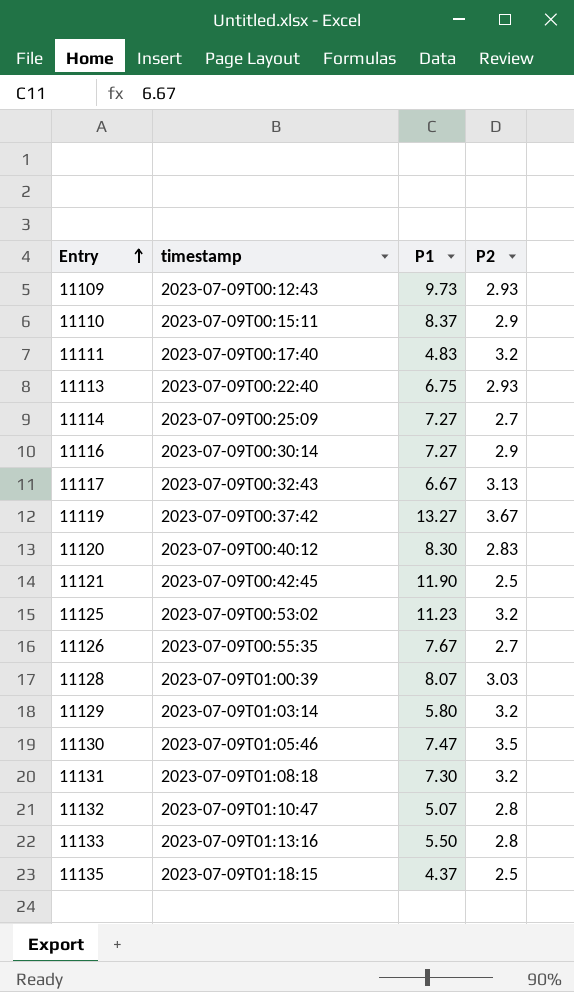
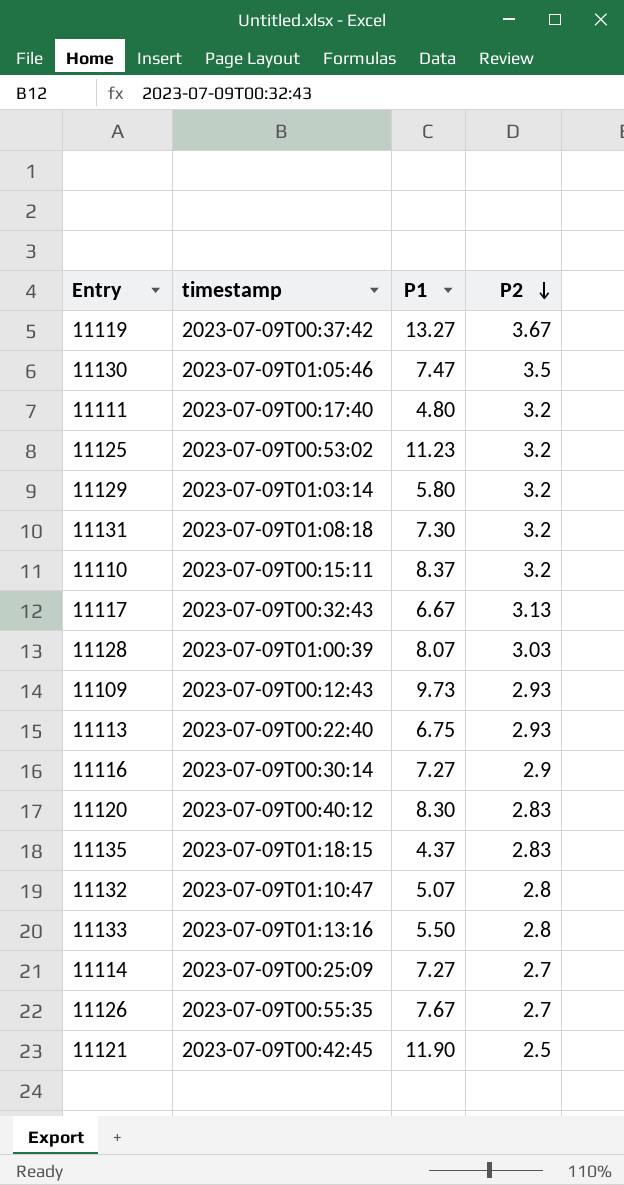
row order: Entry ascending -> P2 descending
11111 | P1: 4.83 -> 4.80
11110 | P2: 2.9 -> 3.2
11135 | P2: 2.5 -> 2.83

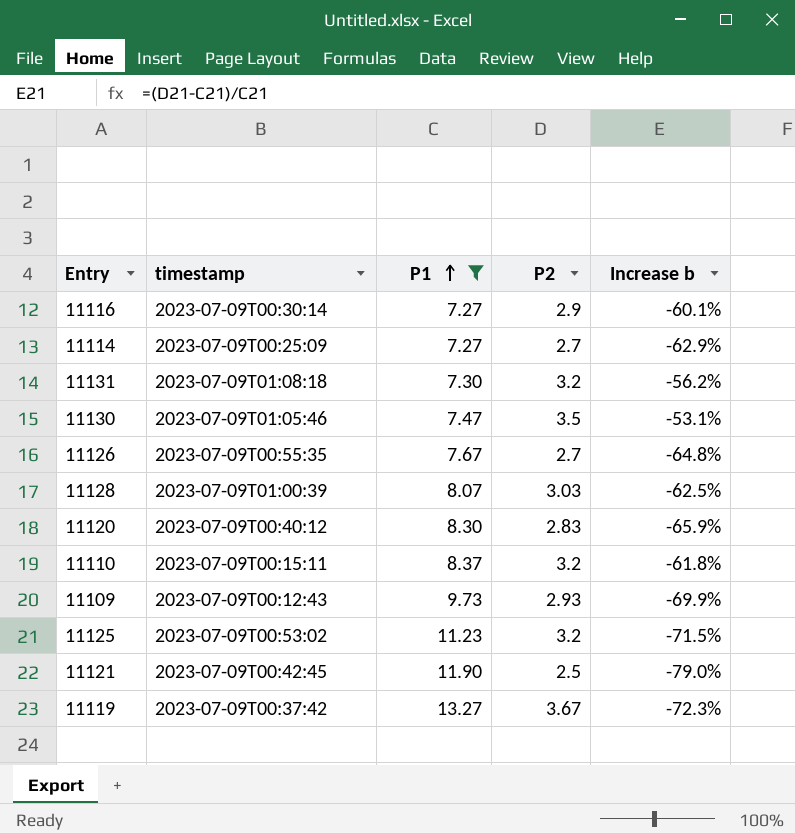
filter: none -> P1 >= 7.27
row order: P2 descending -> P1 ascending
column Increase b | formula: none -> ([P2] - [P1]) / [P1]

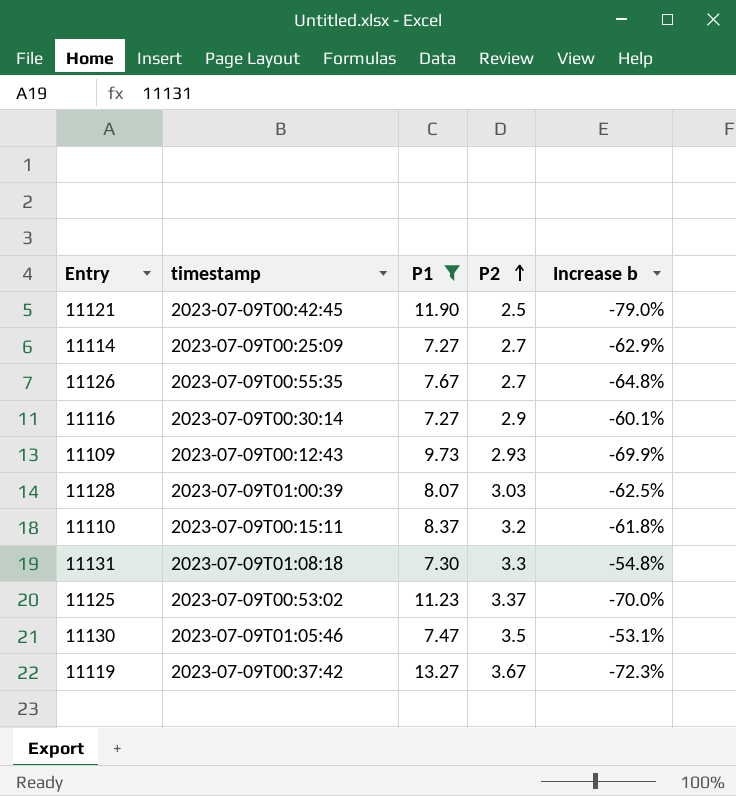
row order: P1 ascending -> P2 ascending
row 11120: 2023-07-09T00:40:12 | 8.30 | 2.83 | -65.9% -> none
11131 | P2: 3.2 -> 3.3
11131 | Increase b: -56.2% -> -54.8%
11125 | P2: 3.2 -> 3.37
11125 | Increase b: -71.5% -> -70.0%

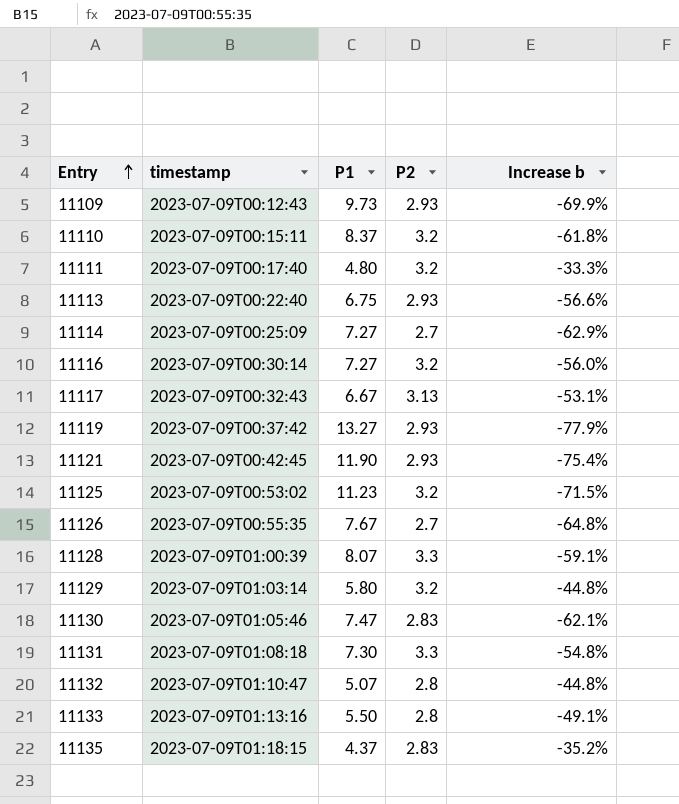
filter: P1 >= 7.27 -> none
row order: P2 ascending -> Entry ascending
11116 | P2: 2.9 -> 3.2
11116 | Increase b: -60.1% -> -56.0%
11119 | P2: 3.67 -> 2.93
11119 | Increase b: -72.3% -> -77.9%
11121 | P2: 2.5 -> 2.93
11121 | Increase b: -79.0% -> -75.4%
11125 | P2: 3.37 -> 3.2
11125 | Increase b: -70.0% -> -71.5%
11128 | P2: 3.03 -> 3.3
11128 | Increase b: -62.5% -> -59.1%
11130 | P2: 3.5 -> 2.83
11130 | Increase b: -53.1% -> -62.1%

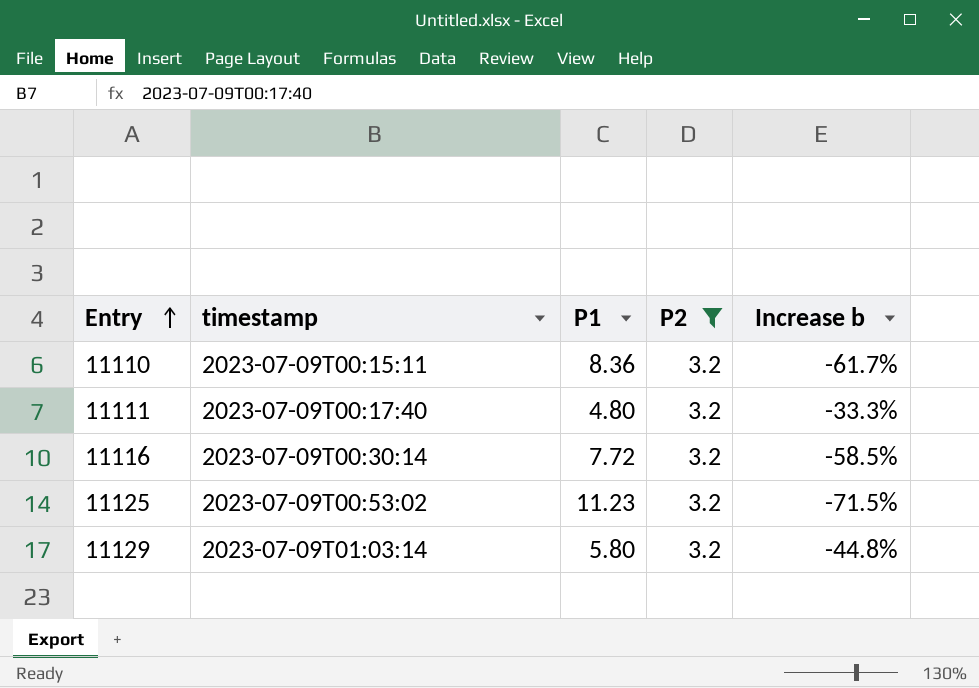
filter: none -> P2 = 3.2
11110 | P1: 8.37 -> 8.36
11110 | Increase b: -61.8% -> -61.7%
11116 | P1: 7.27 -> 7.72
11116 | Increase b: -56.0% -> -58.5%

